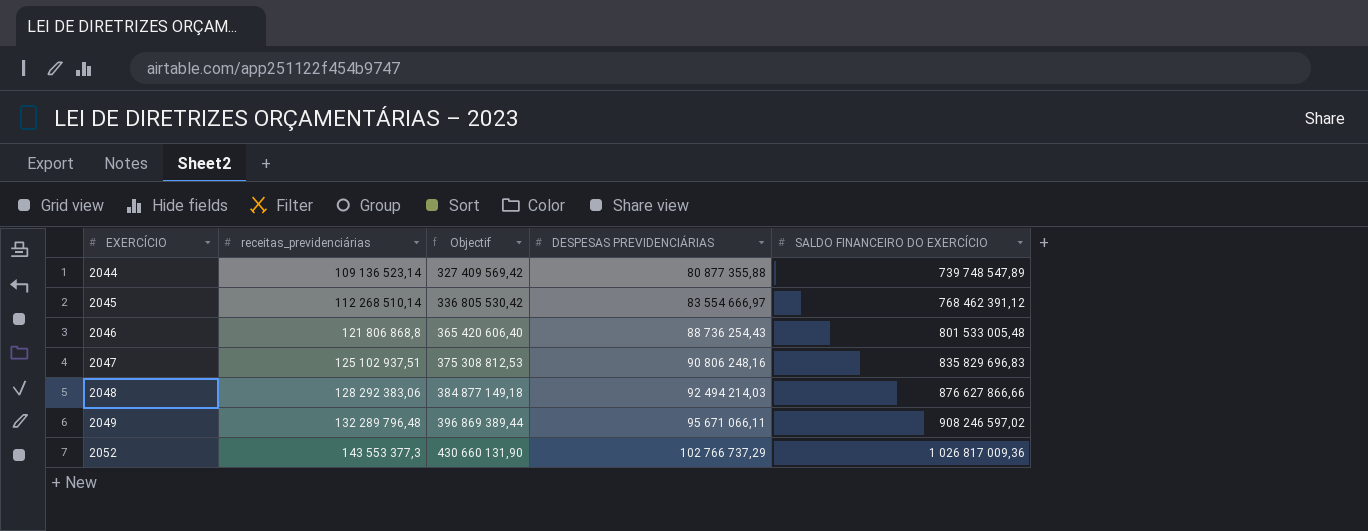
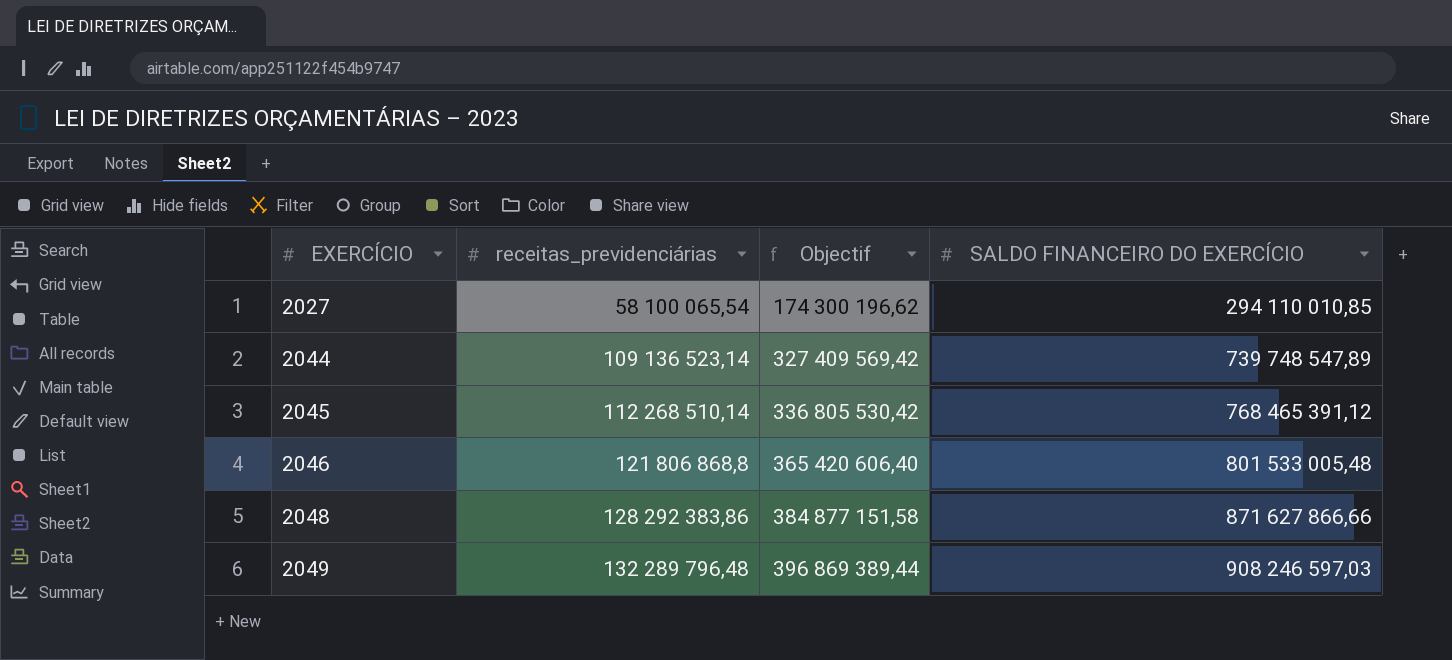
column DESPESAS PREVIDENCIÁRIAS | position: 4 -> none
row 2047: 125 102 937,51 | 375 308 812,53 | 90 806 248,16 | 835 829 696,83 -> none
row 2052: 143 553 377,3 | 430 660 131,90 | 102 766 737,29 | 1 026 817 009,36 -> none
row 2027: none -> 58 100 065,54 | 174 300 196,62 | 294 110 010,85
2045 | SALDO FINANCEIRO DO EXERCÍCIO: 768 462 391,12 -> 768 465 391,12
2048 | receitas_previdenciárias: 128 292 383,06 -> 128 292 383,86
2048 | Objectif: 384 877 149,18 -> 384 877 151,58
2048 | SALDO FINANCEIRO DO EXERCÍCIO: 876 627 866,66 -> 871 627 866,66
2049 | SALDO FINANCEIRO DO EXERCÍCIO: 908 246 597,02 -> 908 246 597,03

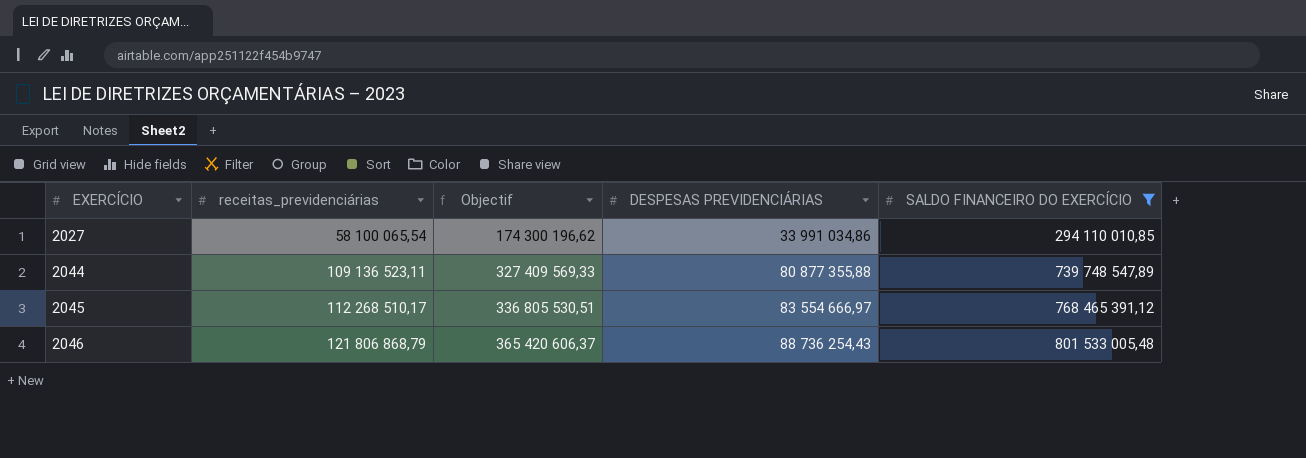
filter: none -> SALDO FINANCEIRO DO EXERCÍCIO <= 801 533 005,48
column DESPESAS PREVIDENCIÁRIAS | position: none -> 4
2044 | receitas_previdenciárias: 109 136 523,14 -> 109 136 523,11
2044 | Objectif: 327 409 569,42 -> 327 409 569,33
2045 | receitas_previdenciárias: 112 268 510,14 -> 112 268 510,17
2045 | Objectif: 336 805 530,42 -> 336 805 530,51
2046 | receitas_previdenciárias: 121 806 868,8 -> 121 806 868,79
2046 | Objectif: 365 420 606,40 -> 365 420 606,37

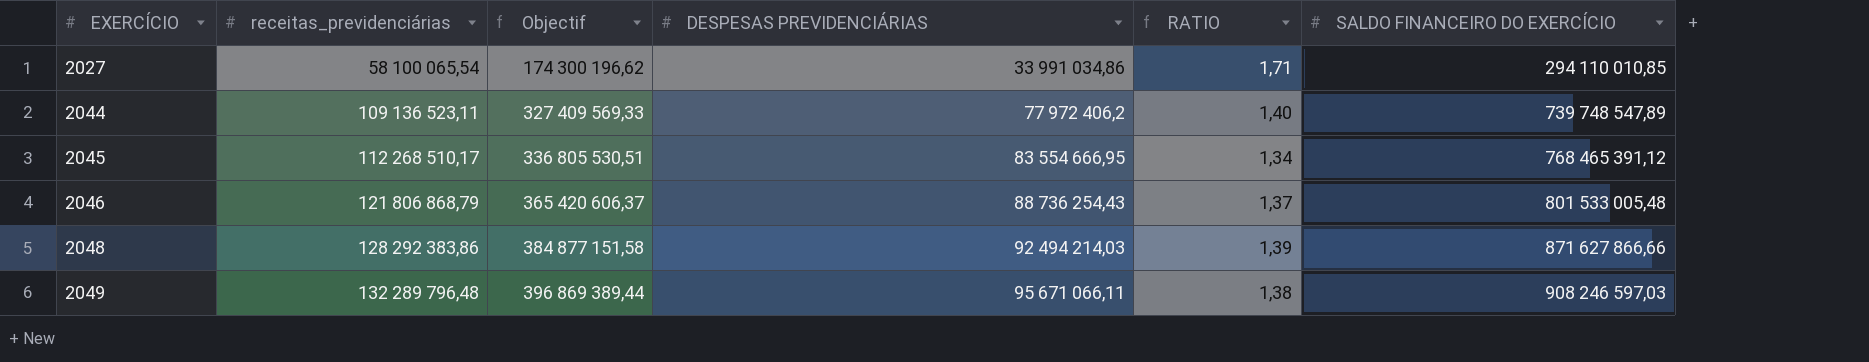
filter: SALDO FINANCEIRO DO EXERCÍCIO <= 801 533 005,48 -> none
column RATIO | formula: none -> [receitas_previdenciárias] / [DESPESAS PREVIDENCIÁRIAS]
2044 | DESPESAS PREVIDENCIÁRIAS: 80 877 355,88 -> 77 972 406,2
2045 | DESPESAS PREVIDENCIÁRIAS: 83 554 666,97 -> 83 554 666,95

